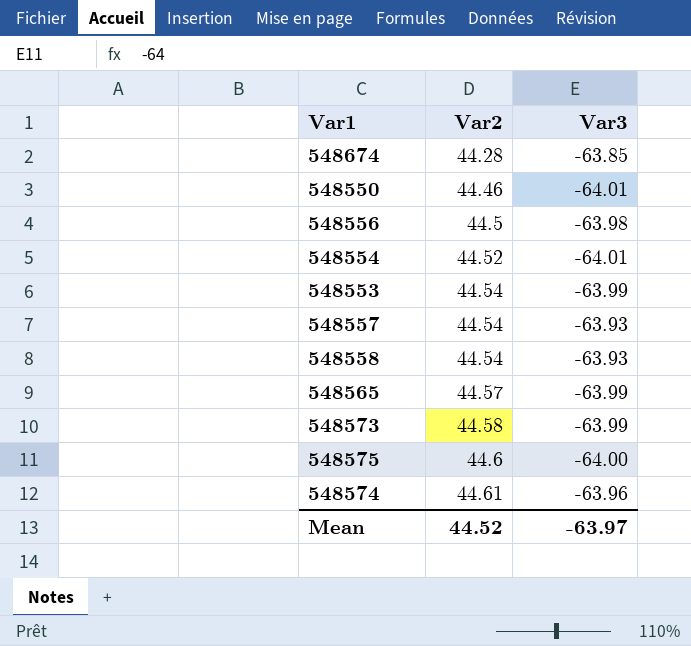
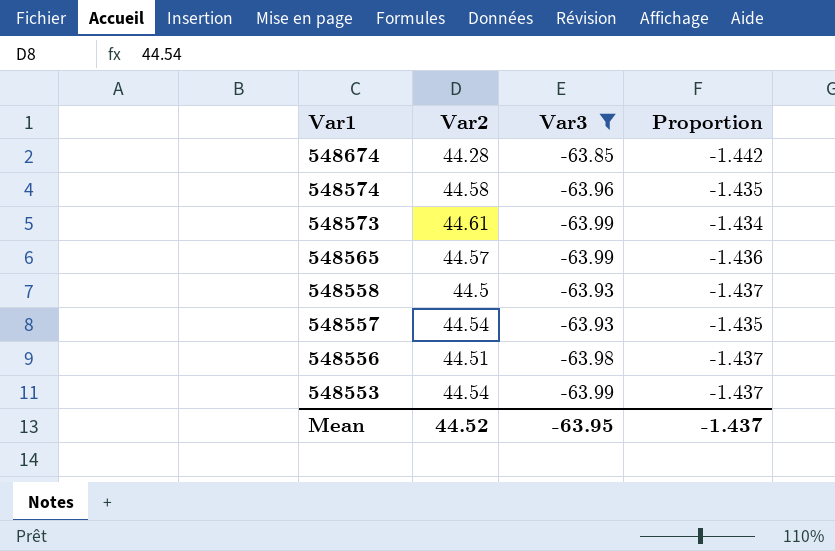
filter: none -> Var3 >= -63.99
row order: Var2 ascending -> Var1 descending
column Proportion | formula: none -> [Var3] / [Var2]
548574 | Var2: 44.61 -> 44.58
548573 | Var2: 44.58 -> 44.61
548558 | Var2: 44.54 -> 44.5
548556 | Var2: 44.5 -> 44.51
Mean | Var3: -63.97 -> -63.95

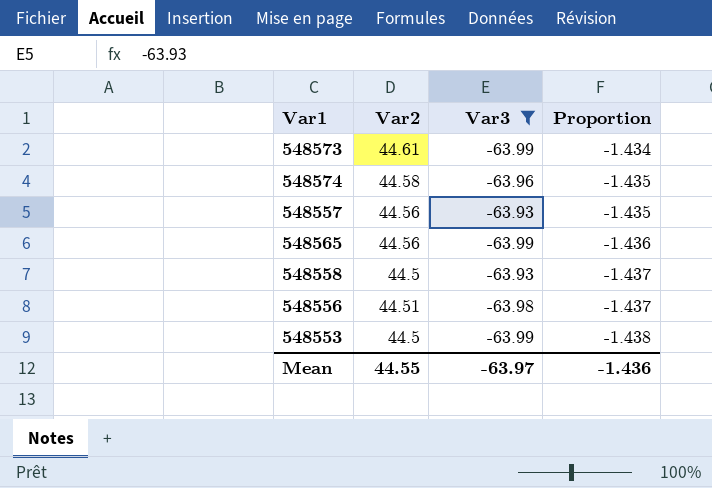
row order: Var1 descending -> Proportion descending
row 548674: 44.28 | -63.85 | -1.442 -> none
548557 | Var2: 44.54 -> 44.56
548565 | Var2: 44.57 -> 44.56
548553 | Var2: 44.54 -> 44.5
548553 | Proportion: -1.437 -> -1.438
Mean | Var2: 44.52 -> 44.55
Mean | Var3: -63.95 -> -63.97
Mean | Proportion: -1.437 -> -1.436

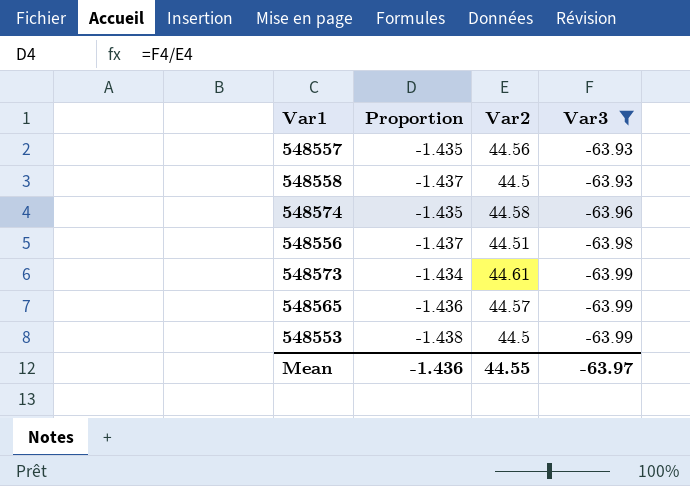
row order: Proportion descending -> Var3 descending
column Proportion | position: 4 -> 2
548565 | Var2: 44.56 -> 44.57

